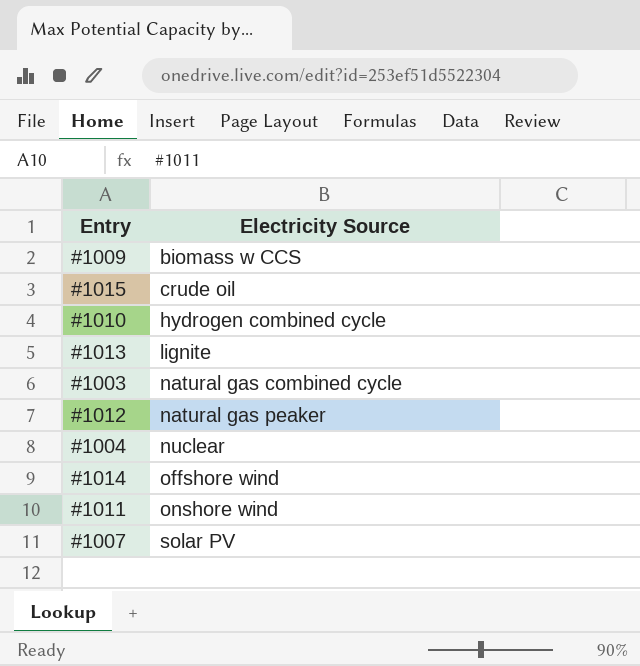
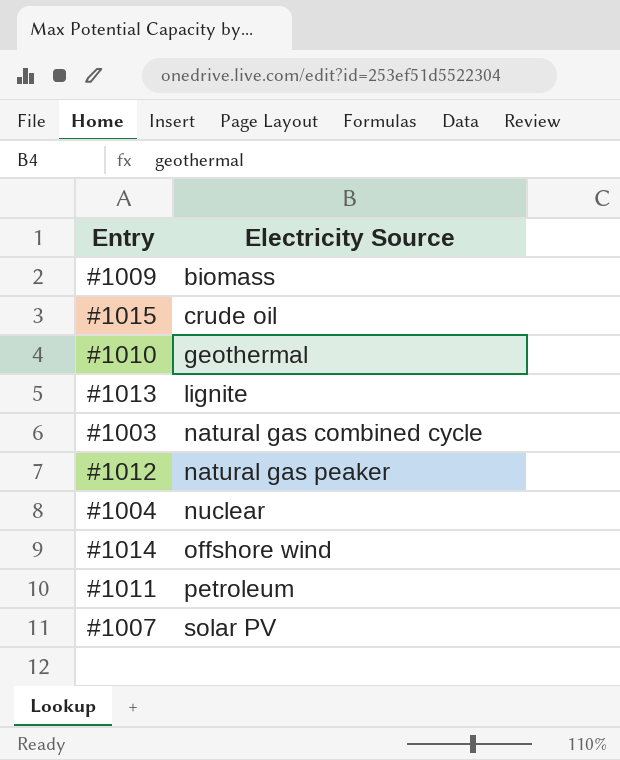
#1009 | Electricity Source: biomass w CCS -> biomass
#1010 | Electricity Source: hydrogen combined cycle -> geothermal
#1011 | Electricity Source: onshore wind -> petroleum

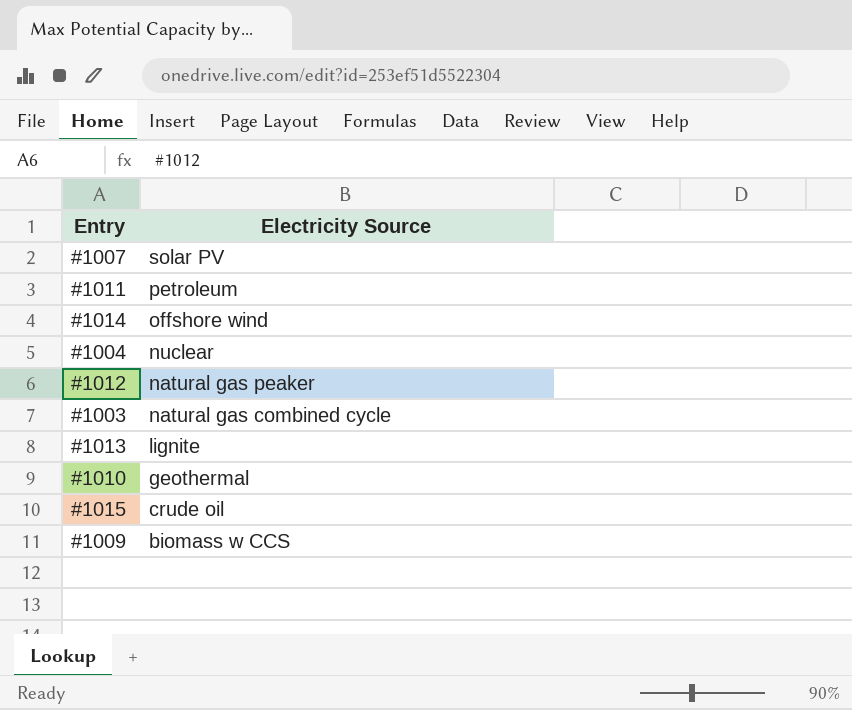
row order: Electricity Source ascending -> Electricity Source descending
#1009 | Electricity Source: biomass -> biomass w CCS

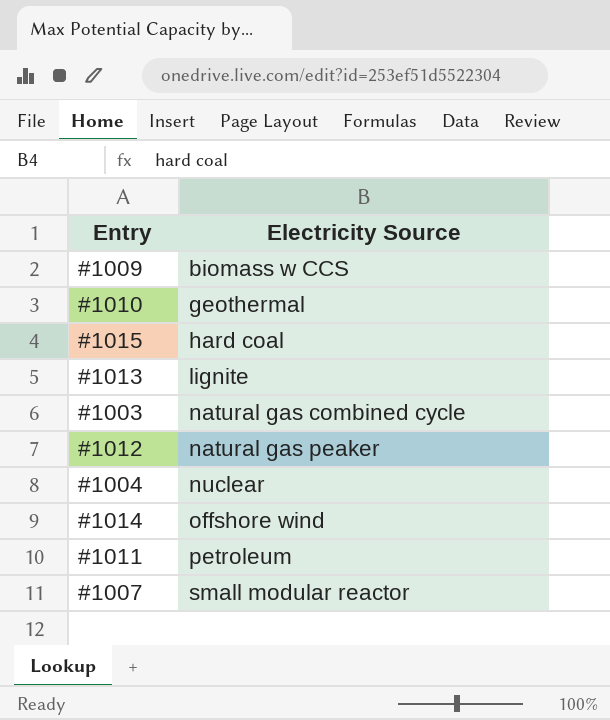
row order: Electricity Source descending -> Electricity Source ascending
#1015 | Electricity Source: crude oil -> hard coal
#1007 | Electricity Source: solar PV -> small modular reactor

